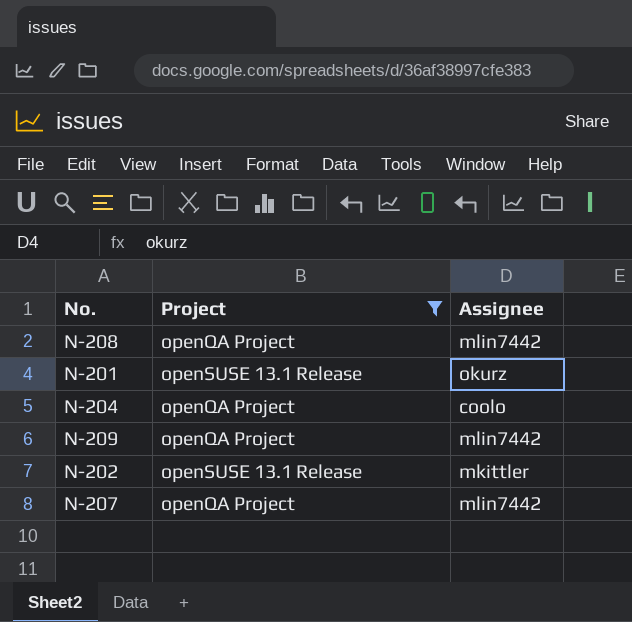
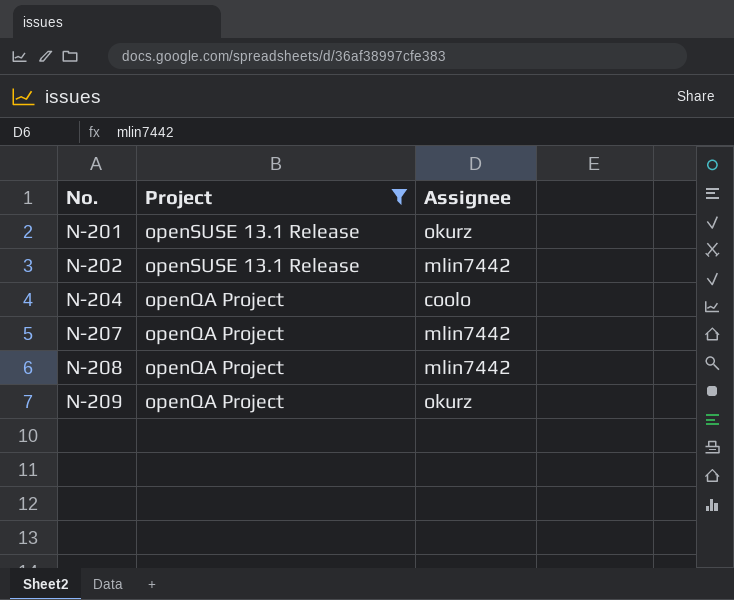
row order: none -> No. ascending
N-202 | Assignee: mkittler -> mlin7442
N-209 | Assignee: mlin7442 -> okurz

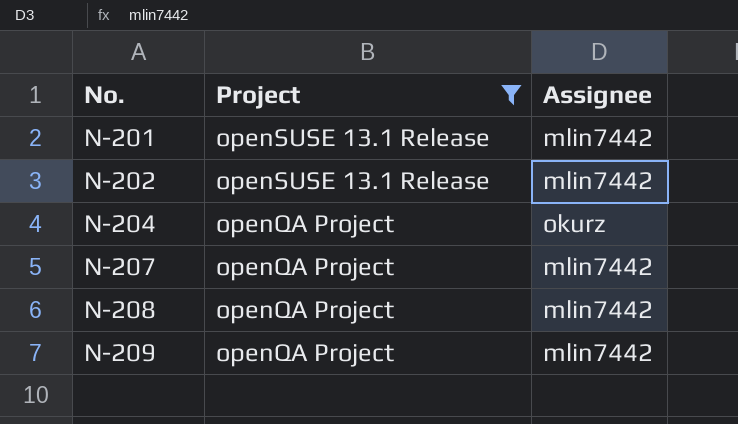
N-201 | Assignee: okurz -> mlin7442
N-204 | Assignee: coolo -> okurz
N-209 | Assignee: okurz -> mlin7442

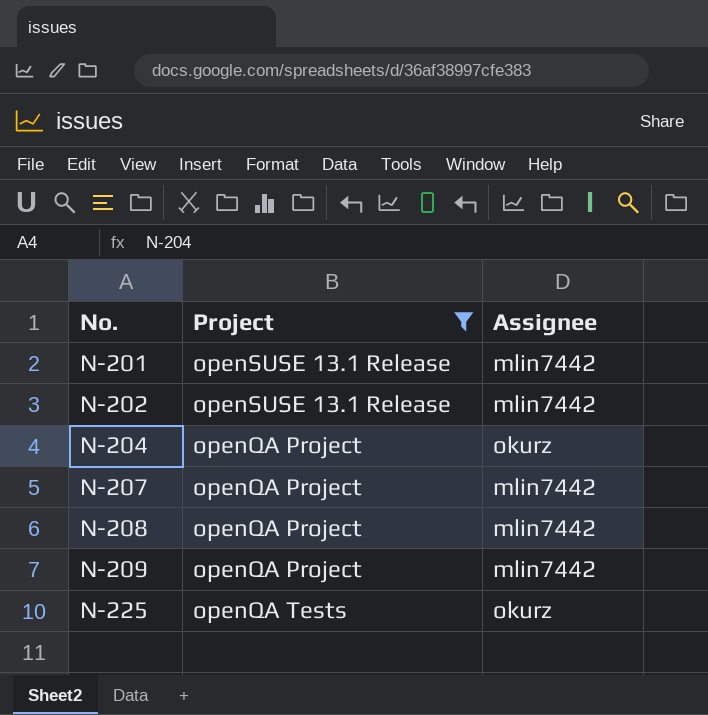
row N-225: none -> openQA Tests | okurz

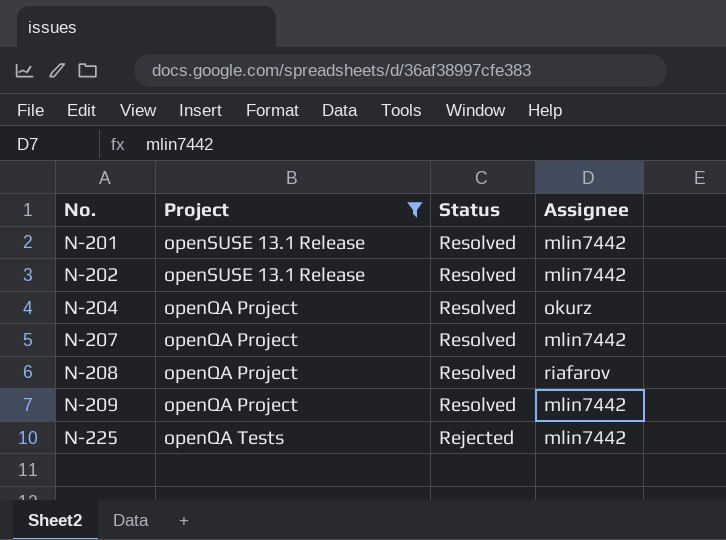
column Status | position: none -> 3
N-208 | Assignee: mlin7442 -> riafarov
N-225 | Assignee: okurz -> mlin7442

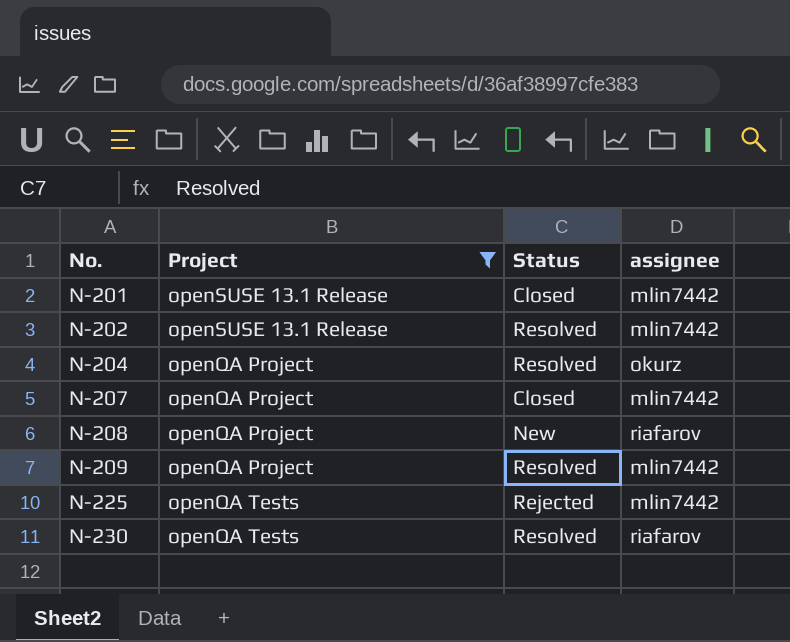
column name: Assignee -> assignee
N-201 | Status: Resolved -> Closed
N-207 | Status: Resolved -> Closed
N-208 | Status: Resolved -> New
row N-230: none -> openQA Tests | Resolved | riafarov

